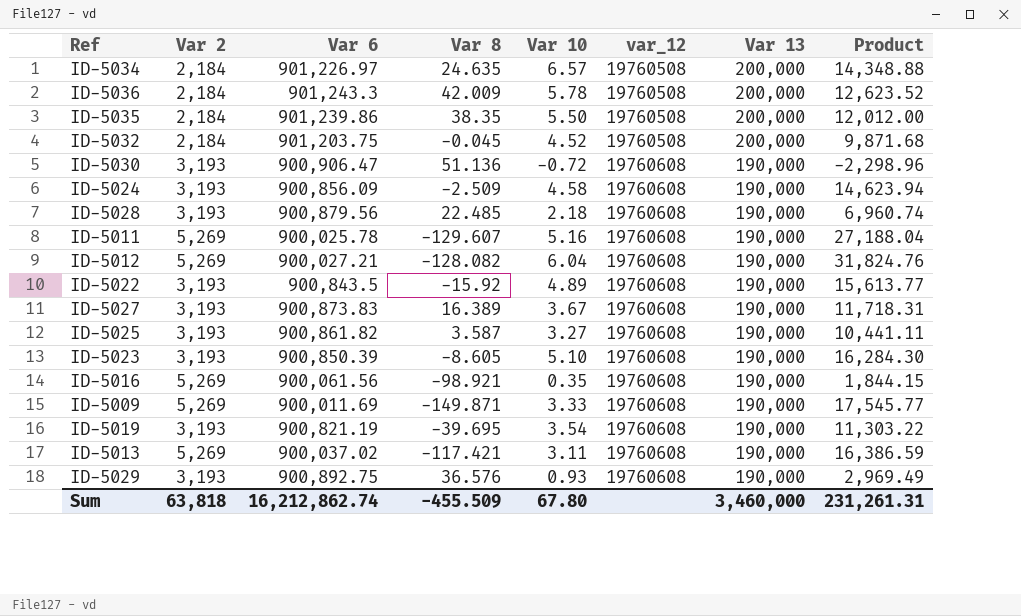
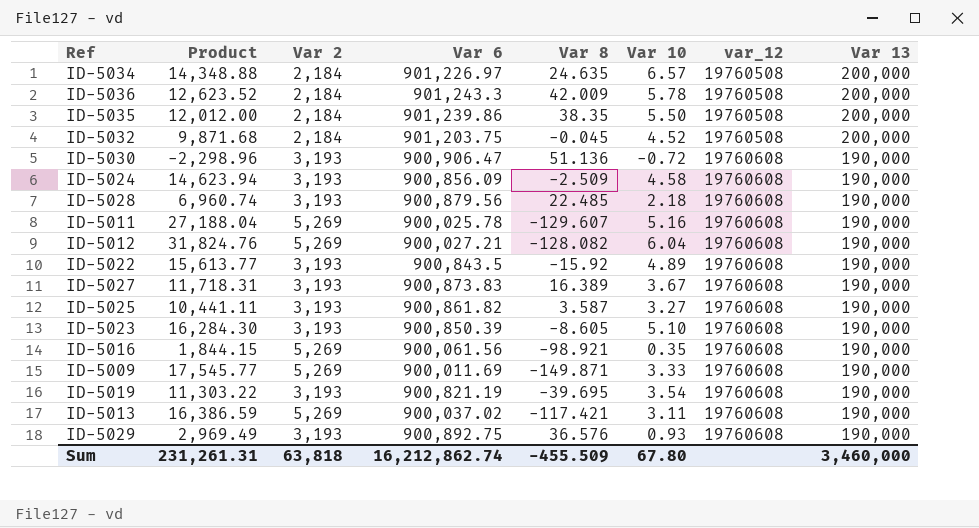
column Product | position: 8 -> 2

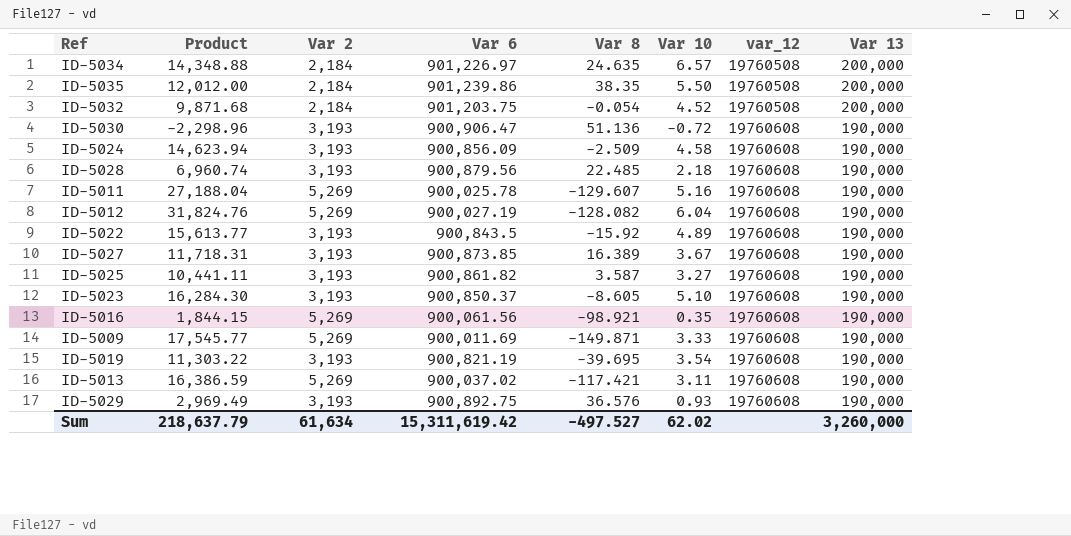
row ID-5036: 12,623.52 | 2,184 | 901,243.3 | 42.009 | 5.78 | 19760508 | 200,000 -> none
ID-5032 | Var 8: -0.045 -> -0.054
ID-5012 | Var 6: 900,027.21 -> 900,027.19
ID-5027 | Var 6: 900,873.83 -> 900,873.85
ID-5023 | Var 6: 900,850.39 -> 900,850.37
Sum | Product: 231,261.31 -> 218,637.79
Sum | Var 2: 63,818 -> 61,634
Sum | Var 6: 16,212,862.74 -> 15,311,619.42
Sum | Var 8: -455.509 -> -497.527
Sum | Var 10: 67.80 -> 62.02
Sum | Var 13: 3,460,000 -> 3,260,000

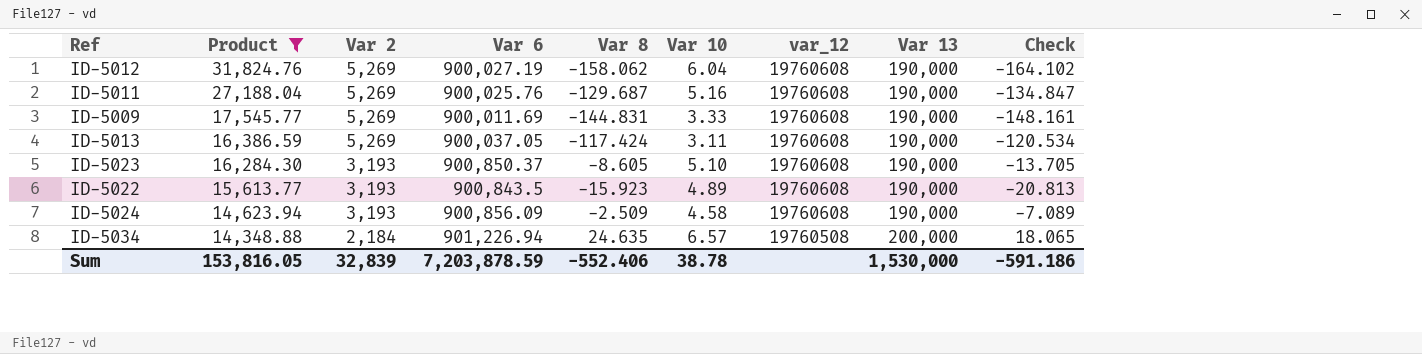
filter: none -> Product >= 14,348.88
row order: var_12 ascending -> Product descending
column Check | formula: none -> [Var 8] - [Var 10]
ID-5012 | Var 8: -128.082 -> -158.062
ID-5011 | Var 6: 900,025.78 -> 900,025.76
ID-5011 | Var 8: -129.607 -> -129.687
ID-5009 | Var 8: -149.871 -> -144.831
ID-5013 | Var 6: 900,037.02 -> 900,037.05
ID-5013 | Var 8: -117.421 -> -117.424
ID-5022 | Var 8: -15.92 -> -15.923
ID-5034 | Var 6: 901,226.97 -> 901,226.94
Sum | Product: 218,637.79 -> 153,816.05
Sum | Var 2: 61,634 -> 32,839
Sum | Var 6: 15,311,619.42 -> 7,203,878.59
Sum | Var 8: -497.527 -> -552.406
Sum | Var 10: 62.02 -> 38.78
Sum | Var 13: 3,260,000 -> 1,530,000

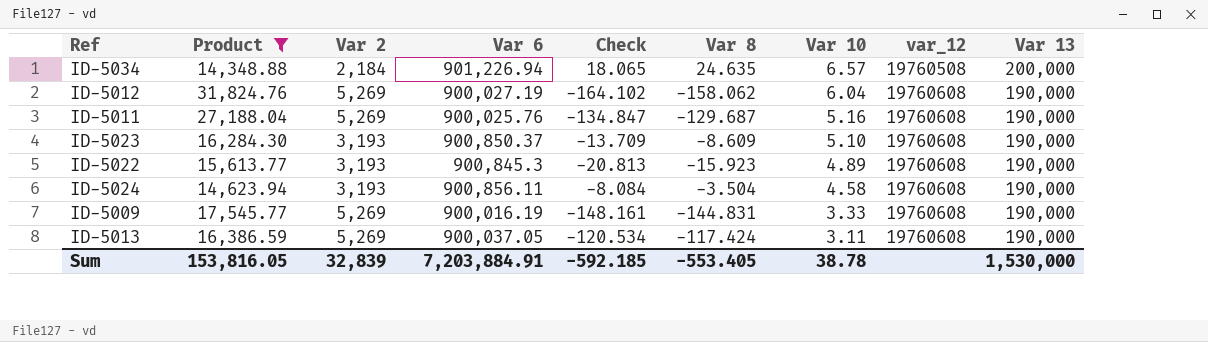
row order: Product descending -> Var 10 descending
column Check | position: 9 -> 5
ID-5023 | Check: -13.705 -> -13.709
ID-5023 | Var 8: -8.605 -> -8.609
ID-5022 | Var 6: 900,843.5 -> 900,845.3
ID-5024 | Var 6: 900,856.09 -> 900,856.11
ID-5024 | Check: -7.089 -> -8.084
ID-5024 | Var 8: -2.509 -> -3.504
ID-5009 | Var 6: 900,011.69 -> 900,016.19
Sum | Var 6: 7,203,878.59 -> 7,203,884.91
Sum | Check: -591.186 -> -592.185
Sum | Var 8: -552.406 -> -553.405

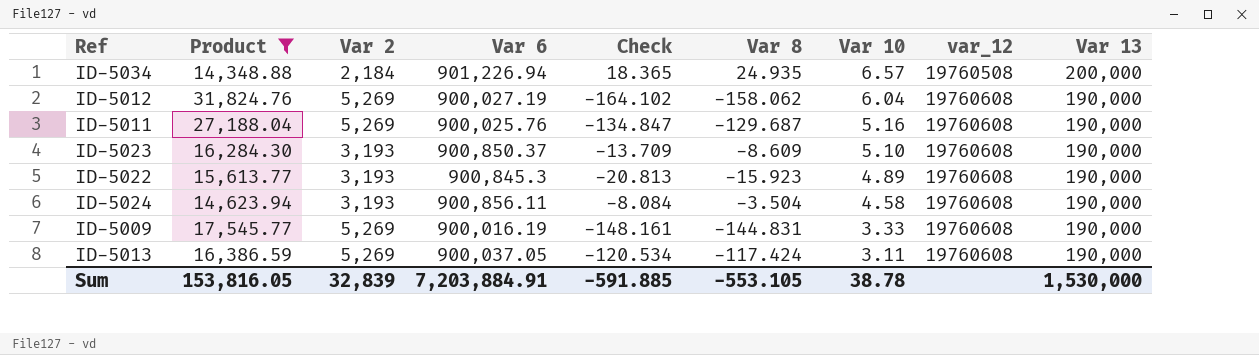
ID-5034 | Check: 18.065 -> 18.365
ID-5034 | Var 8: 24.635 -> 24.935
Sum | Check: -592.185 -> -591.885
Sum | Var 8: -553.405 -> -553.105

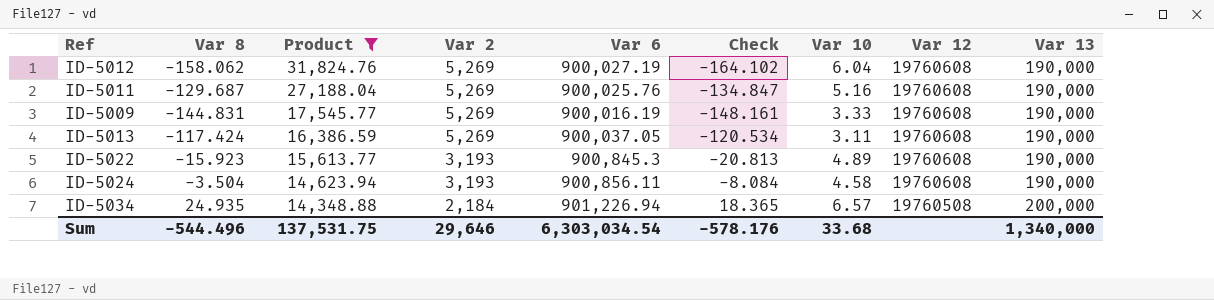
row order: Var 10 descending -> Product descending
column Var 8 | position: 6 -> 2
column name: var_12 -> Var 12
row ID-5023: 16,284.30 | 3,193 | 900,850.37 | -13.709 | -8.609 | 5.10 | 19760608 | 190,000 -> none
Sum | Var 8: -553.105 -> -544.496
Sum | Product: 153,816.05 -> 137,531.75
Sum | Var 2: 32,839 -> 29,646
Sum | Var 6: 7,203,884.91 -> 6,303,034.54
Sum | Check: -591.885 -> -578.176
Sum | Var 10: 38.78 -> 33.68
Sum | Var 13: 1,530,000 -> 1,340,000

